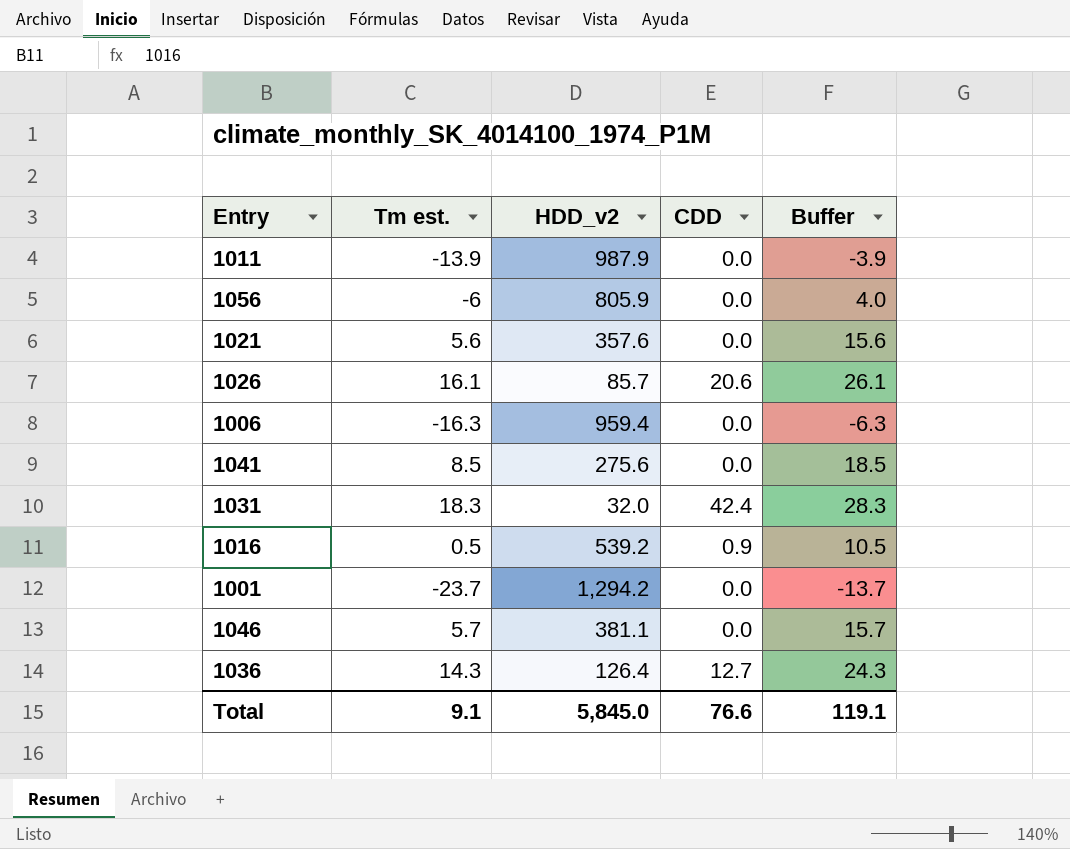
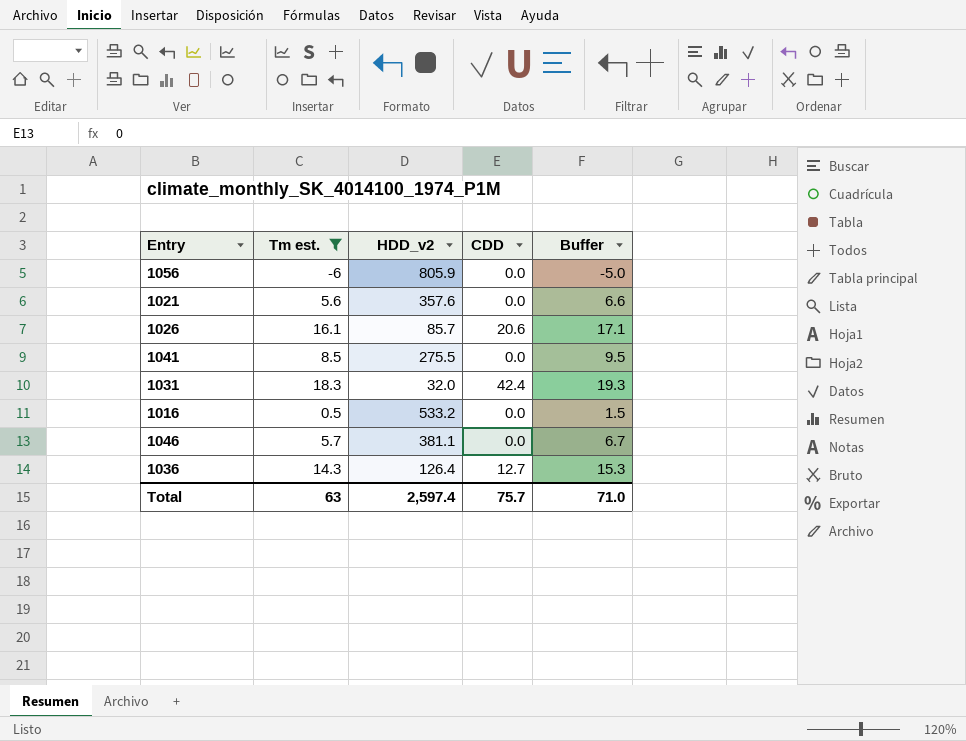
filter: none -> Tm est. >= -6
column Buffer | formula: [Tm est.] + 10 -> [Tm est.] + 1
1041 | HDD_v2: 275.6 -> 275.5
1016 | HDD_v2: 539.2 -> 533.2
1016 | CDD: 0.9 -> 0.0
Total | Tm est.: 9.1 -> 63
Total | HDD_v2: 5,845.0 -> 2,597.4
Total | CDD: 76.6 -> 75.7
Total | Buffer: 119.1 -> 71.0

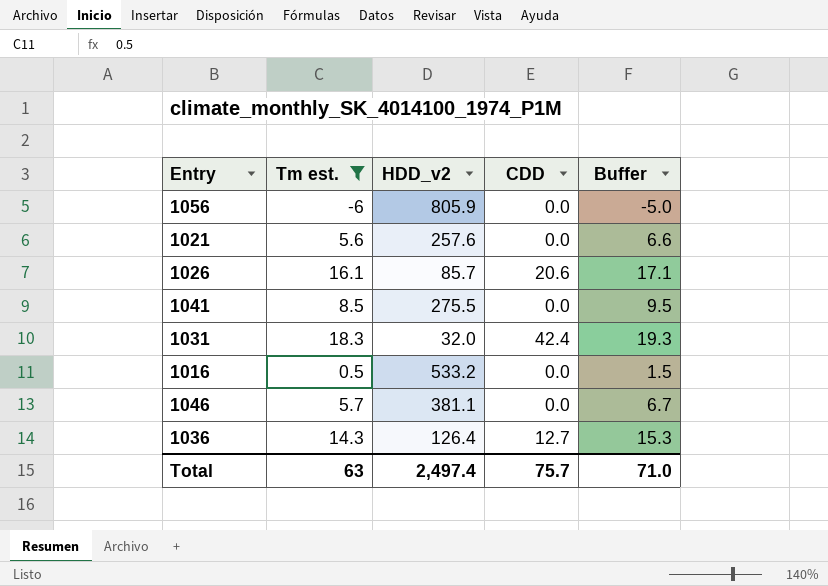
1021 | HDD_v2: 357.6 -> 257.6
Total | HDD_v2: 2,597.4 -> 2,497.4

